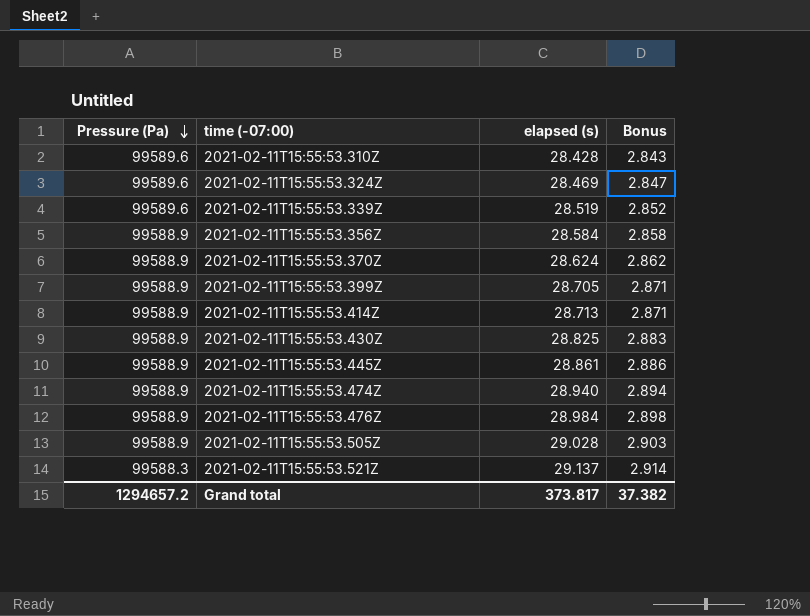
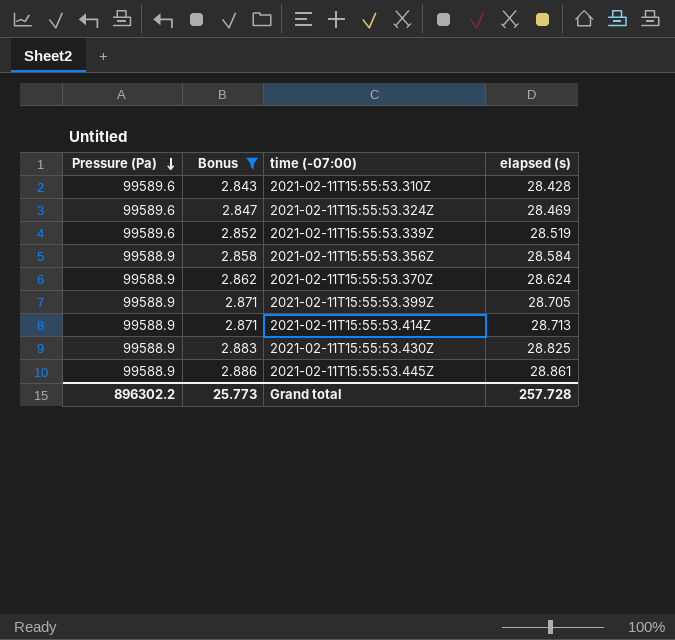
filter: none -> Bonus <= 2.886
column Bonus | position: 4 -> 2
Grand total | Pressure (Pa): 1294657.2 -> 896302.2
Grand total | Bonus: 37.382 -> 25.773
Grand total | elapsed (s): 373.817 -> 257.728

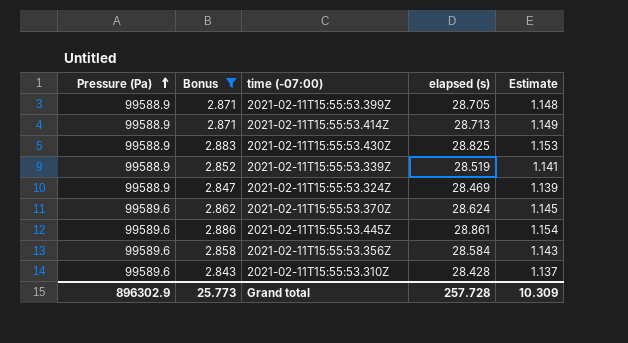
row order: Pressure (Pa) descending -> Pressure (Pa) ascending
column Estimate | formula: none -> [elapsed (s)] * 0.04
2021-02-11T15:55:53.339Z | Pressure (Pa): 99589.6 -> 99588.9
2021-02-11T15:55:53.324Z | Pressure (Pa): 99589.6 -> 99588.9
2021-02-11T15:55:53.370Z | Pressure (Pa): 99588.9 -> 99589.6
2021-02-11T15:55:53.445Z | Pressure (Pa): 99588.9 -> 99589.6
2021-02-11T15:55:53.356Z | Pressure (Pa): 99588.9 -> 99589.6
Grand total | Pressure (Pa): 896302.2 -> 896302.9

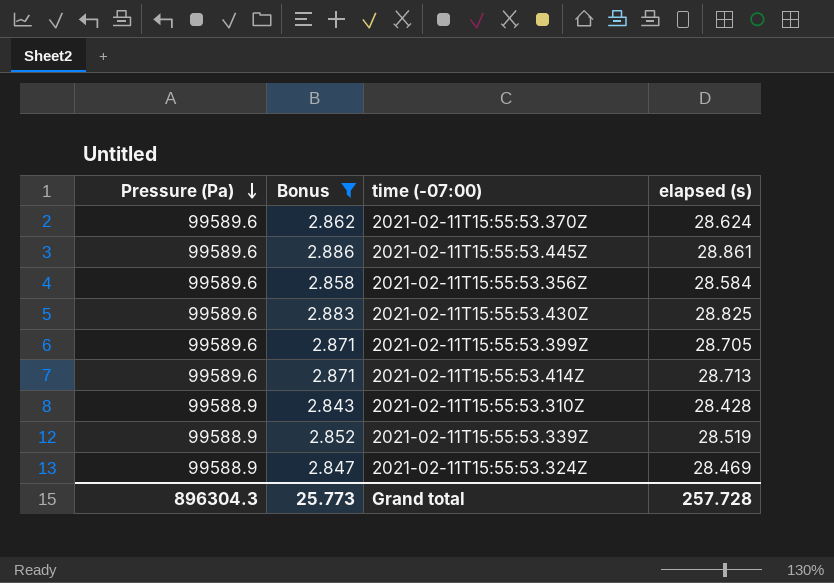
row order: Pressure (Pa) ascending -> Pressure (Pa) descending
column Estimate | formula: [elapsed (s)] * 0.04 -> none
2021-02-11T15:55:53.430Z | Pressure (Pa): 99588.9 -> 99589.6
2021-02-11T15:55:53.399Z | Pressure (Pa): 99588.9 -> 99589.6
2021-02-11T15:55:53.414Z | Pressure (Pa): 99588.9 -> 99589.6
2021-02-11T15:55:53.310Z | Pressure (Pa): 99589.6 -> 99588.9
Grand total | Pressure (Pa): 896302.9 -> 896304.3

